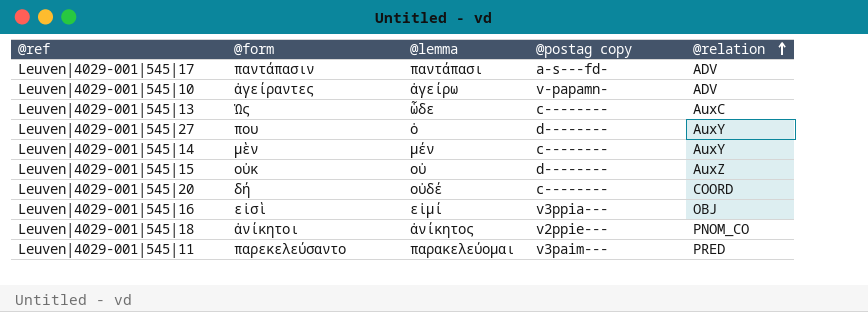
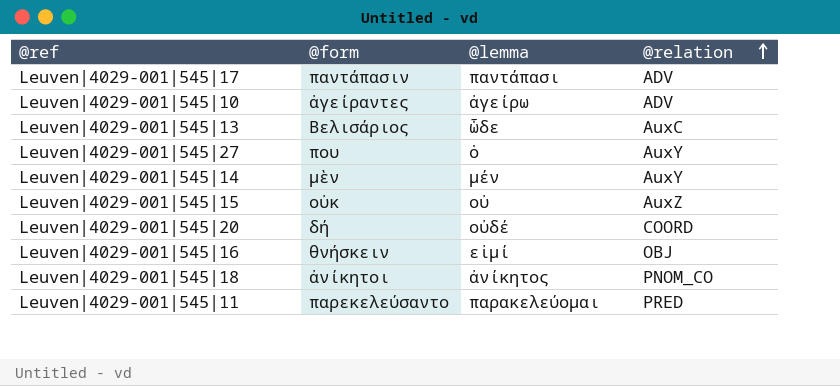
column @postag copy | position: 4 -> none
Leuven|4029-001|545|13 | @form: Ὡς -> Βελισάριος
Leuven|4029-001|545|16 | @form: εἰσὶ -> θνήσκειν

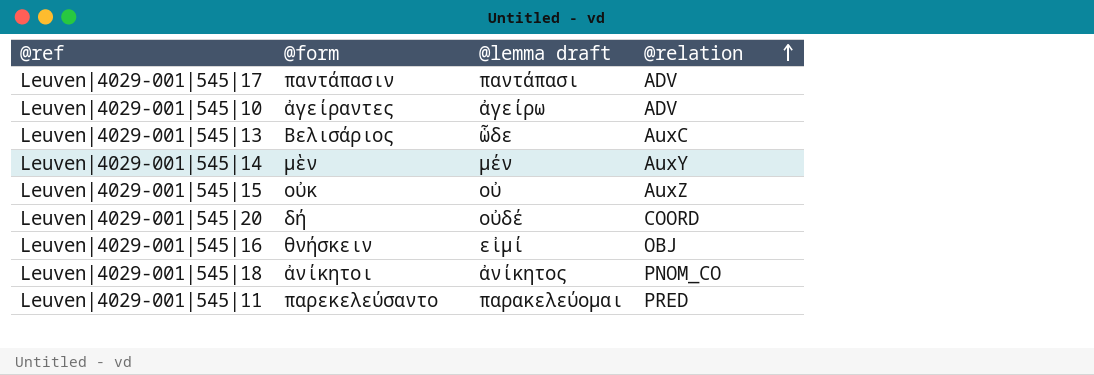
column name: @lemma -> @lemma draft
row Leuven|4029-001|545|27: που | ὁ | AuxY -> none

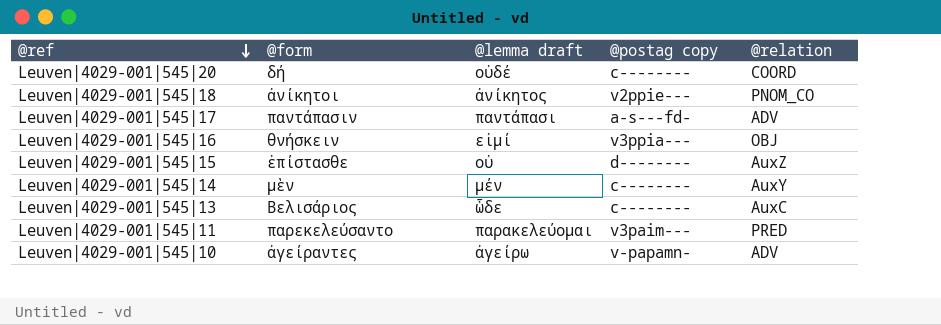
row order: @relation ascending -> @ref descending
column @postag copy | position: none -> 4
Leuven|4029-001|545|15 | @form: οὐκ -> ἐπίστασθε

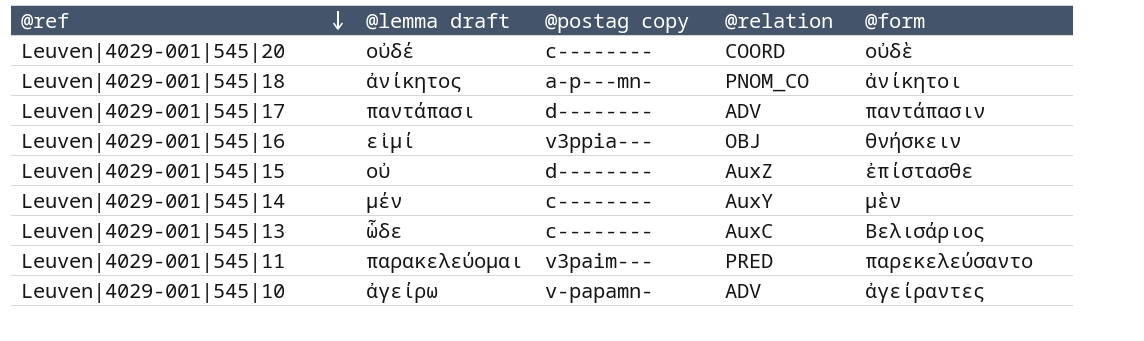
column @form | position: 2 -> 5
Leuven|4029-001|545|20 | @form: δή -> οὐδὲ
Leuven|4029-001|545|18 | @postag copy: v2ppie--- -> a-p---mn-
Leuven|4029-001|545|17 | @postag copy: a-s---fd- -> d--------

